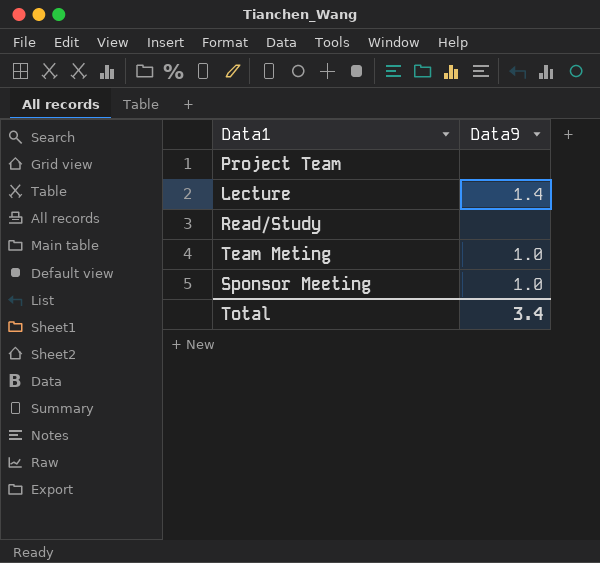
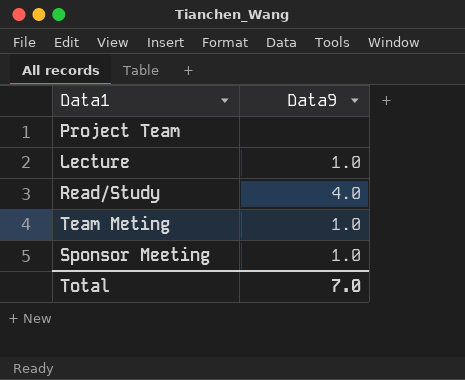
Lecture | Data9: 1.4 -> 1.0
Read/Study | Data9: none -> 4.0
Total | Data9: 3.4 -> 7.0

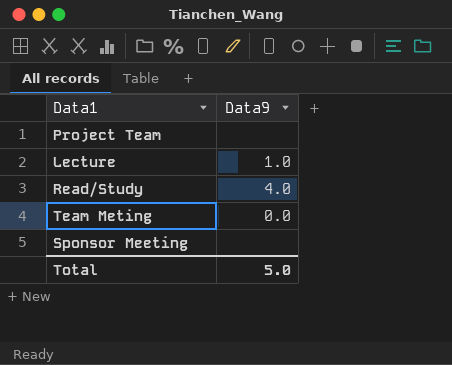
Team Meting | Data9: 1.0 -> 0.0
Sponsor Meeting | Data9: 1.0 -> none
Total | Data9: 7.0 -> 5.0

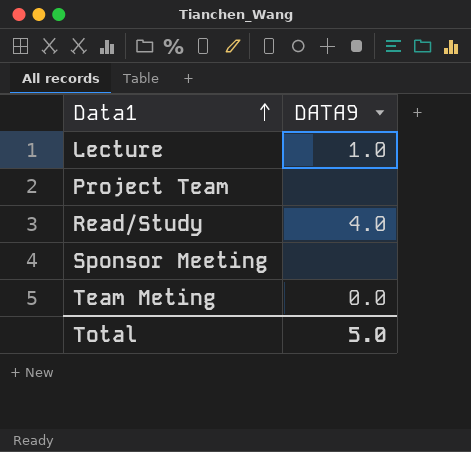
row order: none -> Data1 ascending
column name: Data9 -> DATA9

